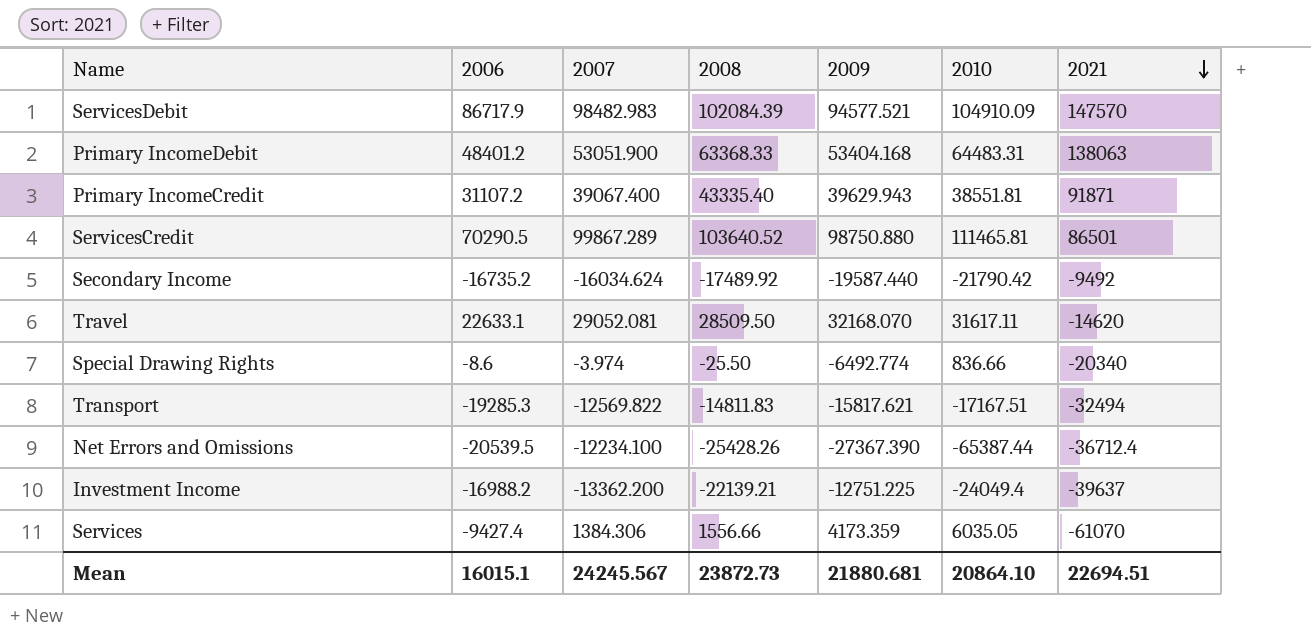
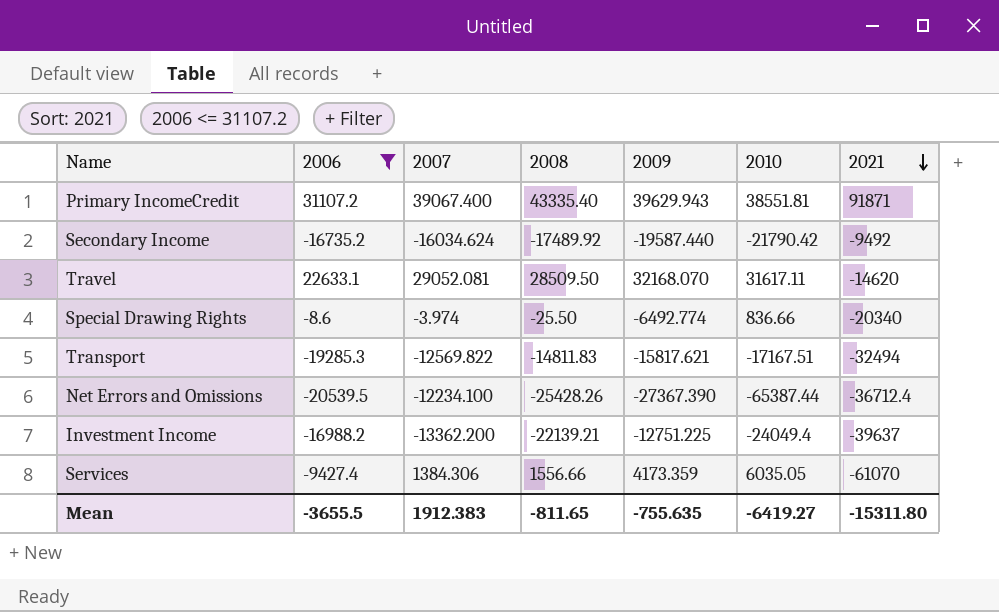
filter: none -> 2006 <= 31107.2
Mean | 2006: 16015.1 -> -3655.5
Mean | 2007: 24245.567 -> 1912.383
Mean | 2008: 23872.73 -> -811.65
Mean | 2009: 21880.681 -> -755.635
Mean | 2010: 20864.10 -> -6419.27
Mean | 2021: 22694.51 -> -15311.80

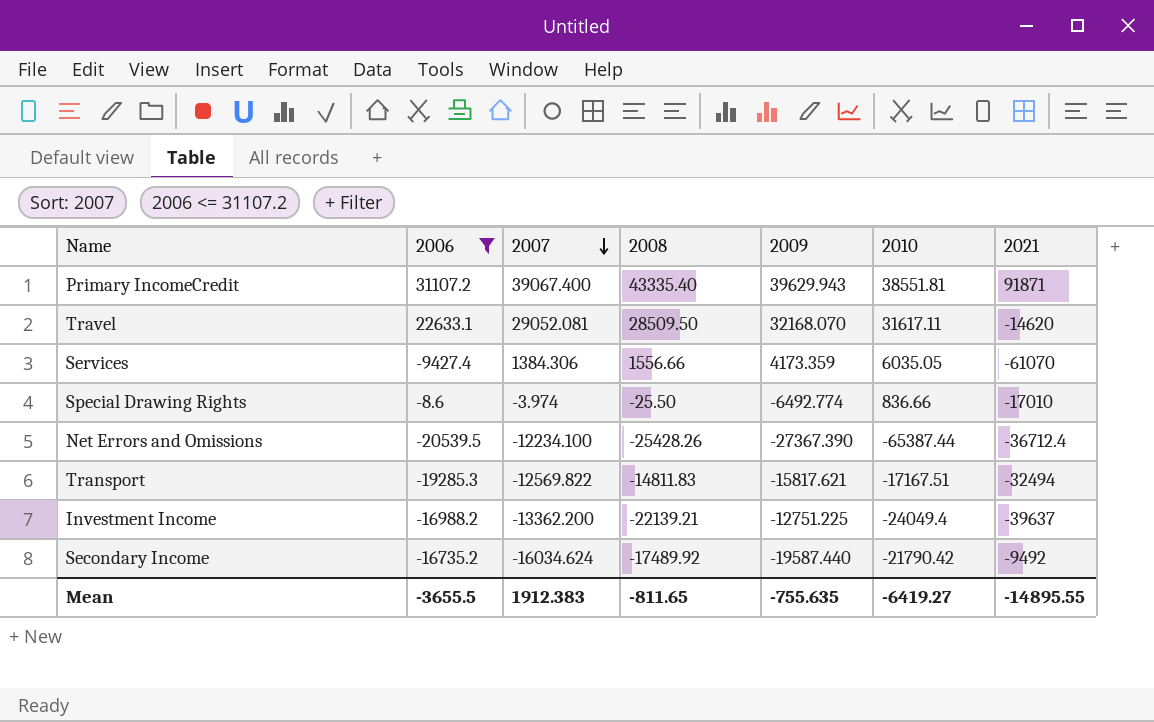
row order: 2021 descending -> 2007 descending
Special Drawing Rights | 2021: -20340 -> -17010
Mean | 2021: -15311.80 -> -14895.55

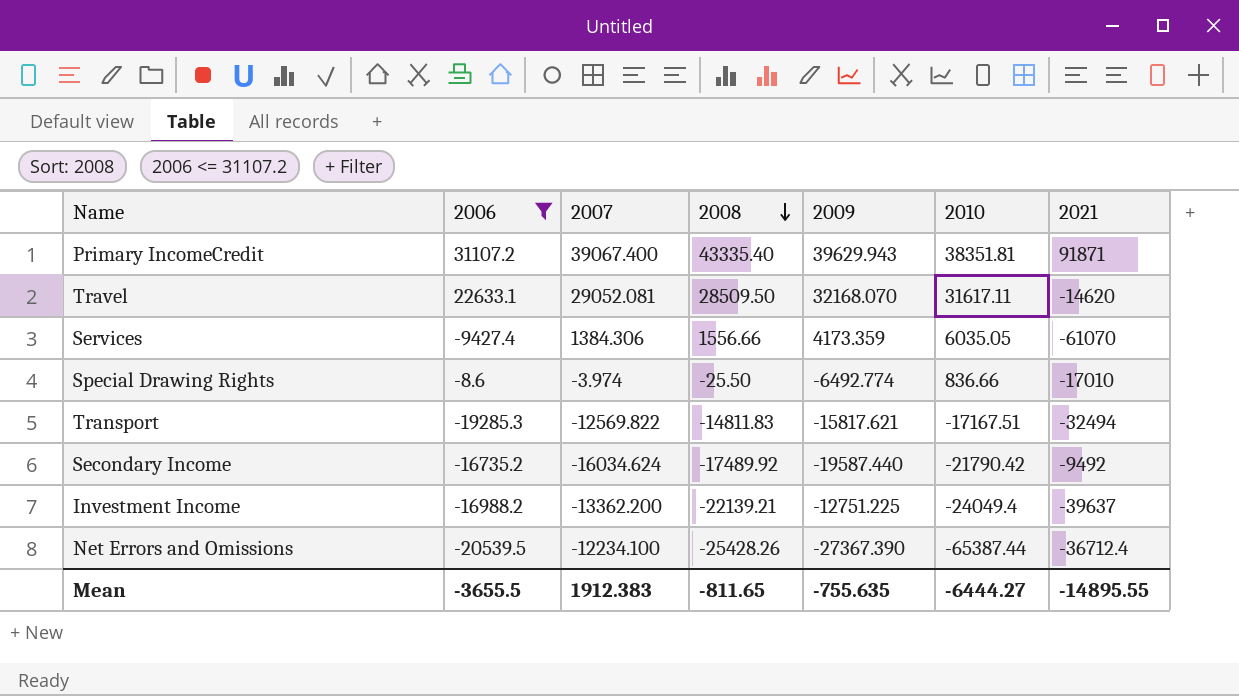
row order: 2007 descending -> 2008 descending
Primary IncomeCredit | 2010: 38551.81 -> 38351.81
Mean | 2010: -6419.27 -> -6444.27

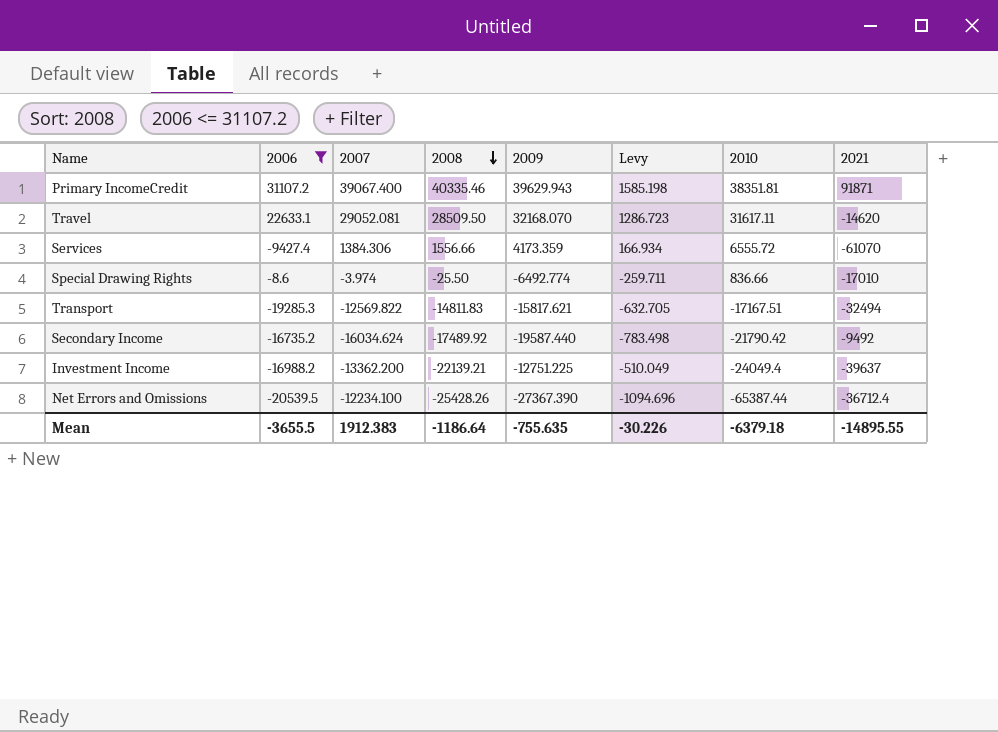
column Levy | formula: none -> [2009] * 0.04
Primary IncomeCredit | 2008: 43335.40 -> 40335.46
Services | 2010: 6035.05 -> 6555.72
Mean | 2008: -811.65 -> -1186.64
Mean | 2010: -6444.27 -> -6379.18

